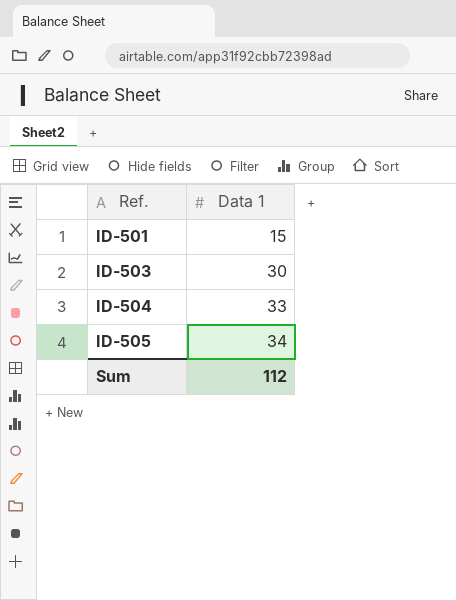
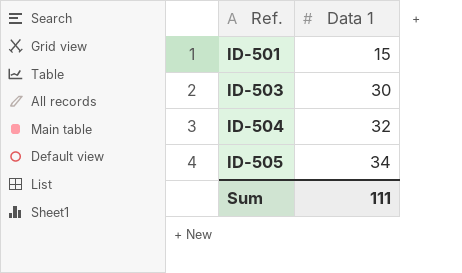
ID-504 | Data 1: 33 -> 32
Sum | Data 1: 112 -> 111

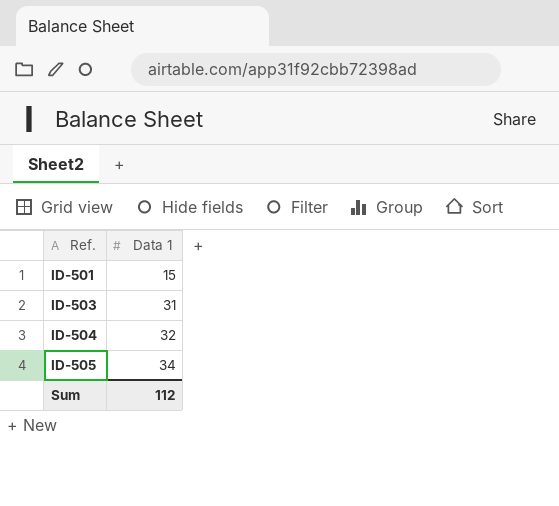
ID-503 | Data 1: 30 -> 31
Sum | Data 1: 111 -> 112

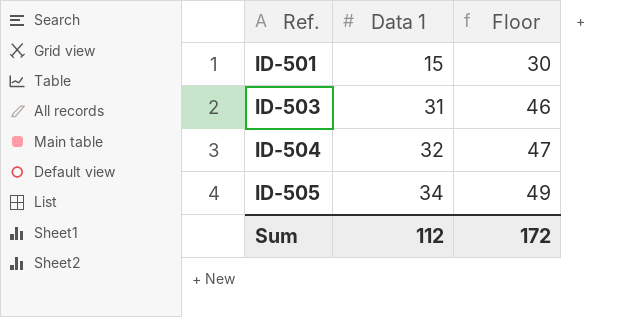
column Floor | formula: none -> [Data 1] + 15

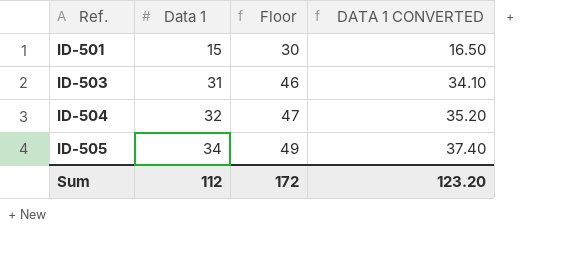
column DATA 1 CONVERTED | formula: none -> [Data 1] * 1.1

